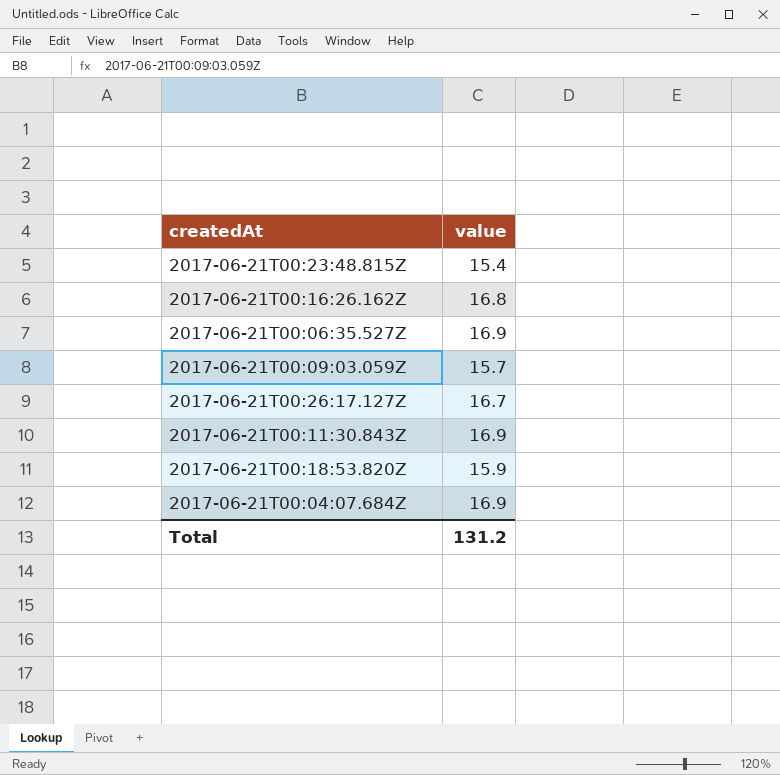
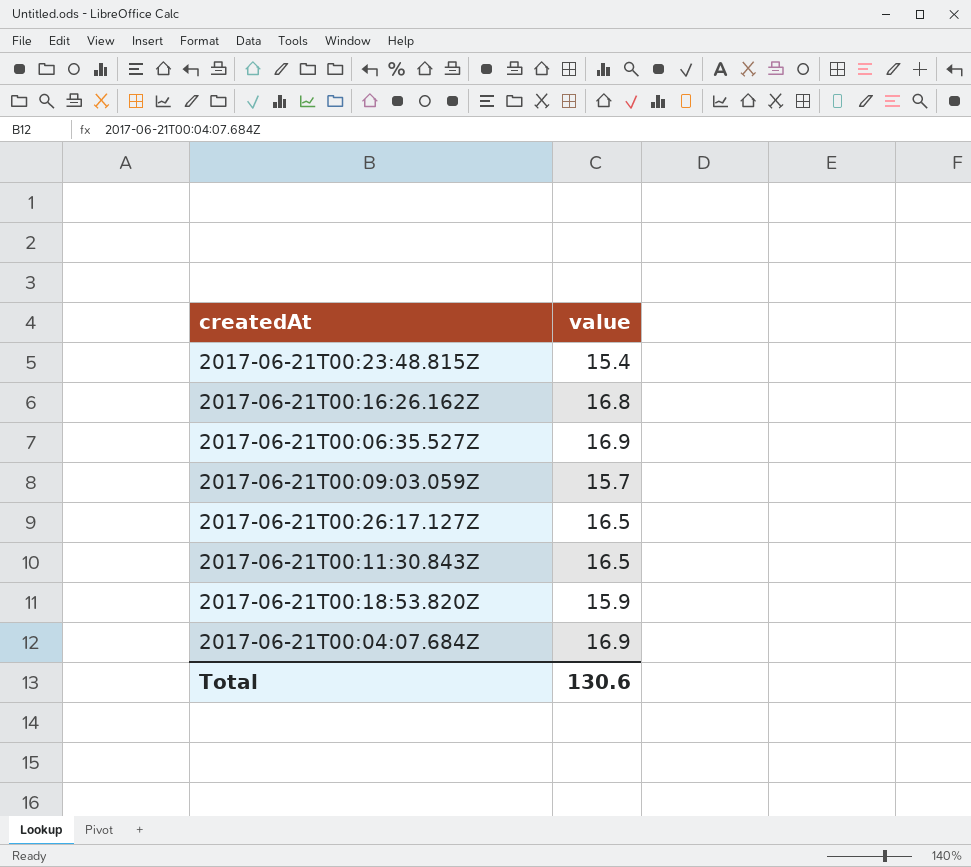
2017-06-21T00:26:17.127Z | value: 16.7 -> 16.5
2017-06-21T00:11:30.843Z | value: 16.9 -> 16.5
Total | value: 131.2 -> 130.6

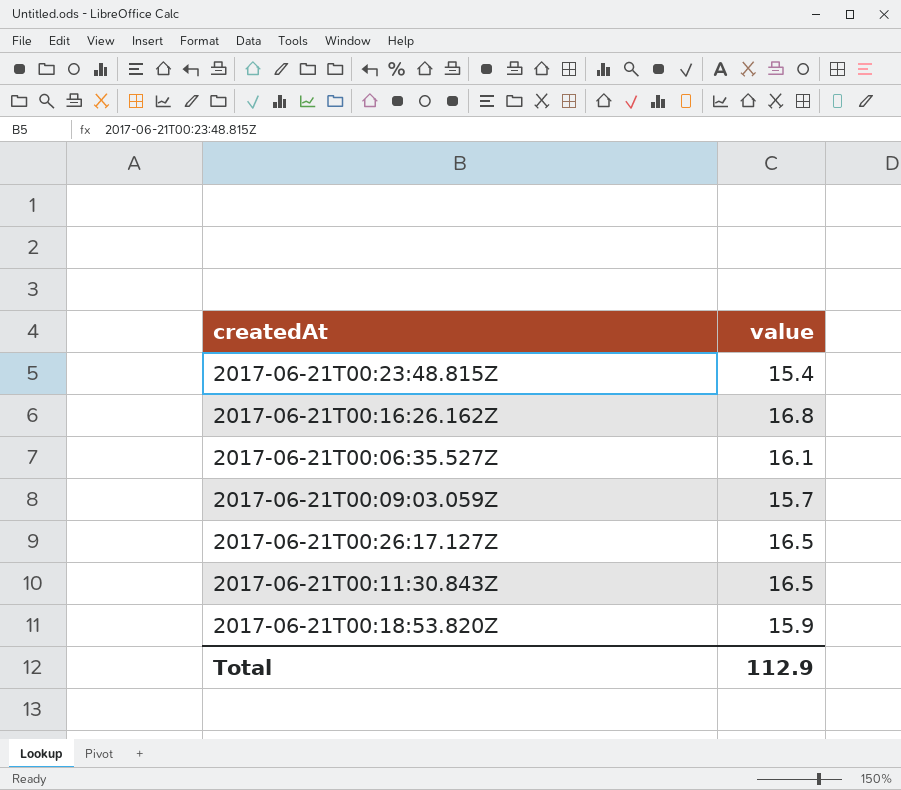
row 2017-06-21T00:04:07.684Z: 16.9 -> none
2017-06-21T00:06:35.527Z | value: 16.9 -> 16.1
Total | value: 130.6 -> 112.9

